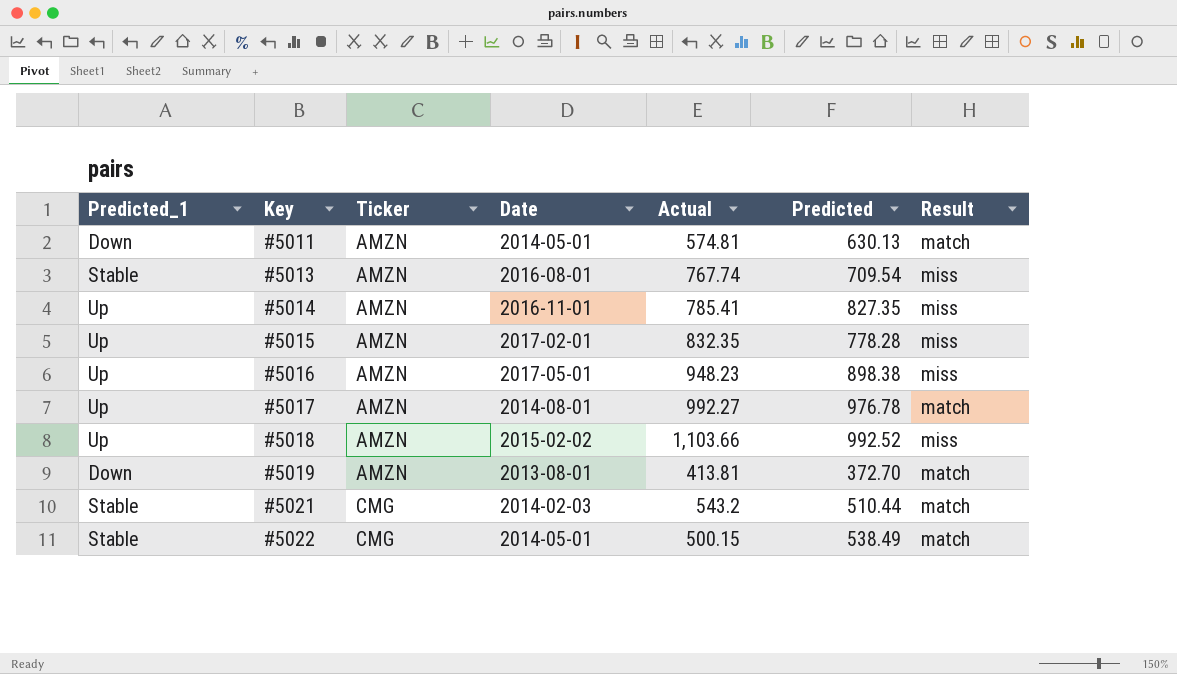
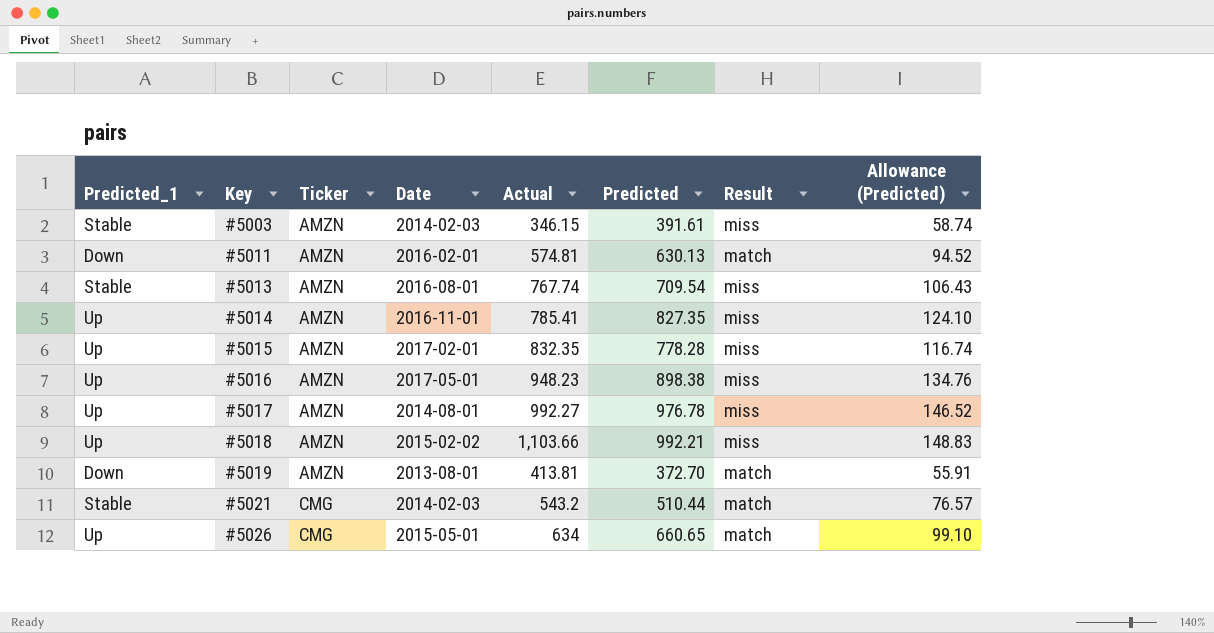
column Allowance (Predicted) | formula: none -> [Predicted] * 0.15
row #5022: Stable | CMG | 2014-05-01 | 500.15 | 538.49 | match -> none
row #5003: none -> Stable | AMZN | 2014-02-03 | 346.15 | 391.61 | miss | 58.74
#5011 | Date: 2014-05-01 -> 2016-02-01
#5017 | Result: match -> miss
#5018 | Predicted: 992.52 -> 992.21
row #5026: none -> Up | CMG | 2015-05-01 | 634 | 660.65 | match | 99.10

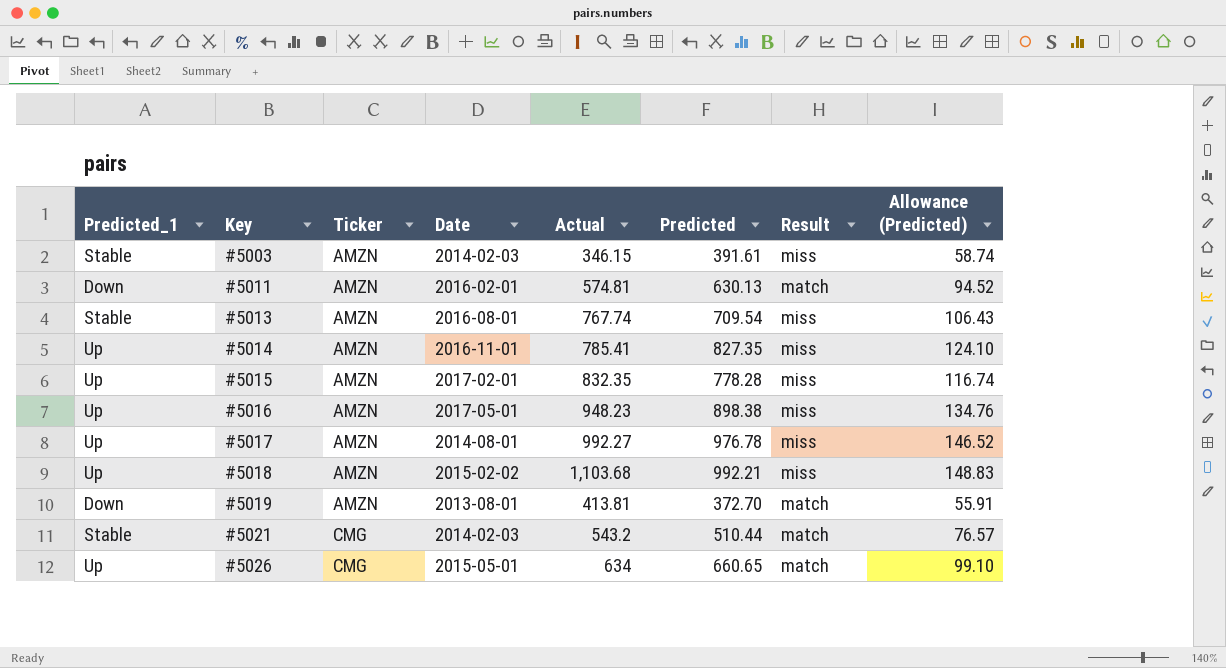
#5018 | Actual: 1,103.66 -> 1,103.68

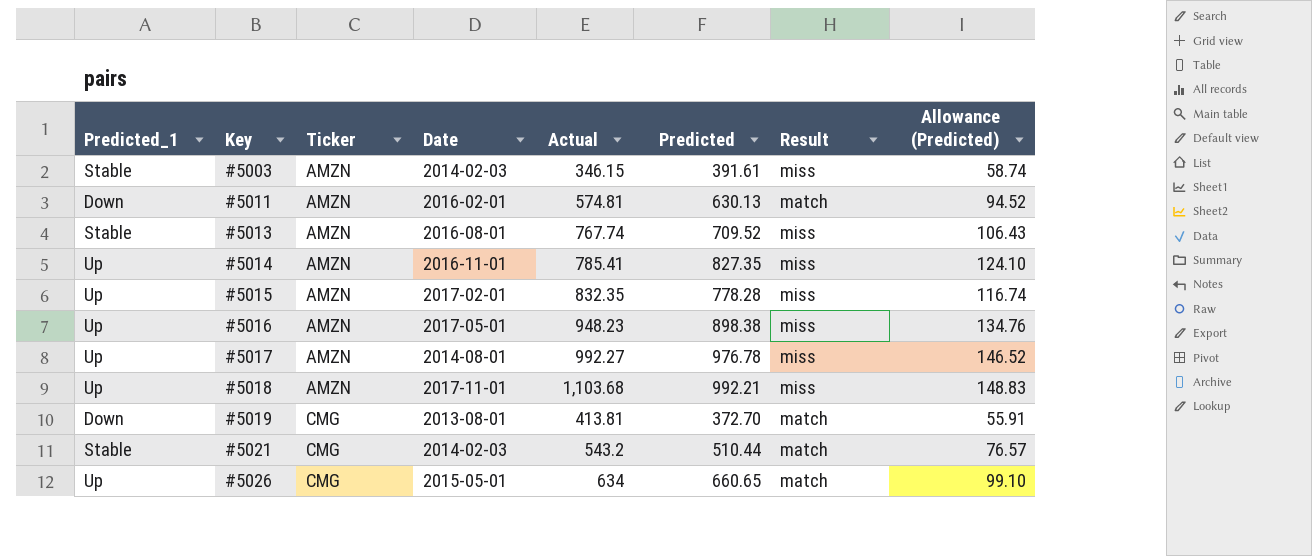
#5013 | Predicted: 709.54 -> 709.52
#5018 | Date: 2015-02-02 -> 2017-11-01
#5019 | Ticker: AMZN -> CMG

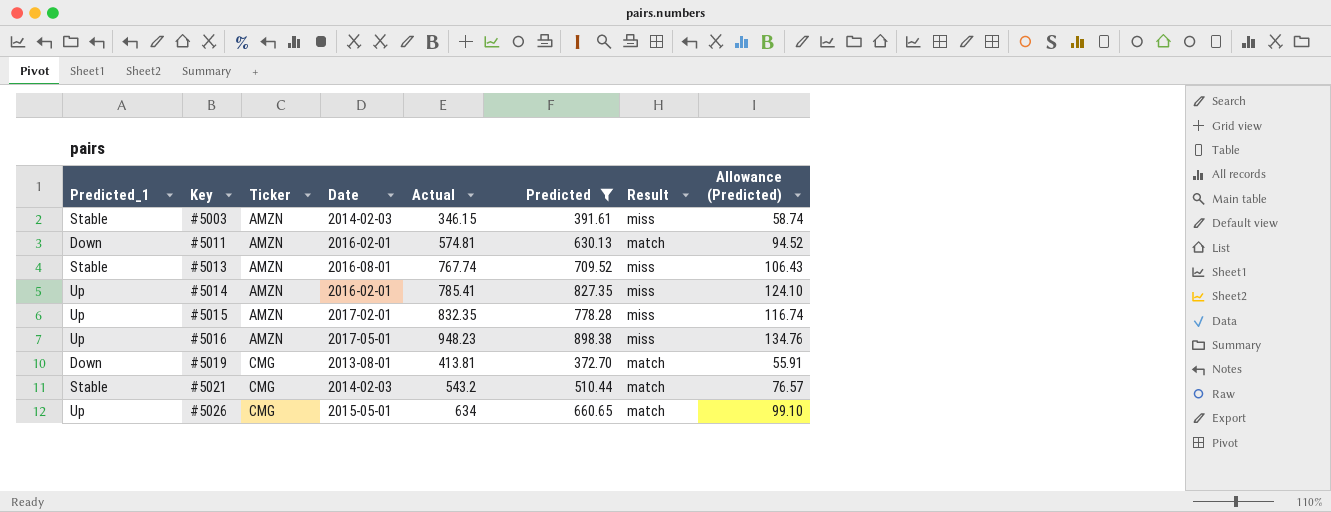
filter: none -> Predicted <= 898.38
#5014 | Date: 2016-11-01 -> 2016-02-01

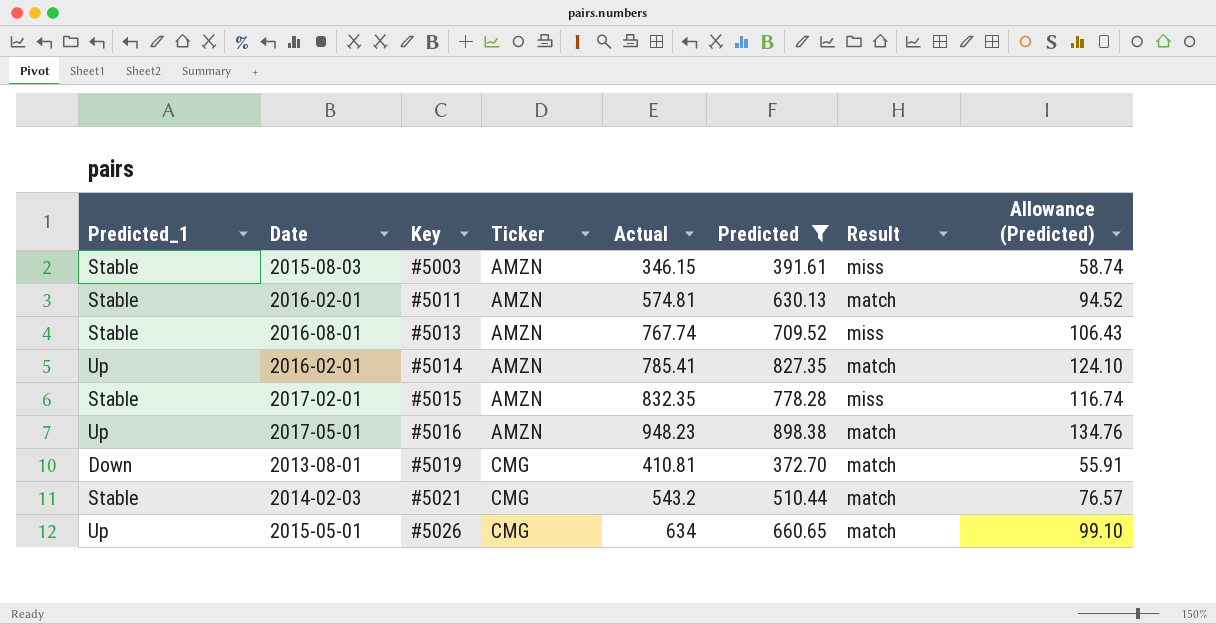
column Date | position: 4 -> 2
#5003 | Date: 2014-02-03 -> 2015-08-03
#5011 | Predicted_1: Down -> Stable
#5014 | Result: miss -> match
#5015 | Predicted_1: Up -> Stable
#5016 | Result: miss -> match
#5019 | Actual: 413.81 -> 410.81

